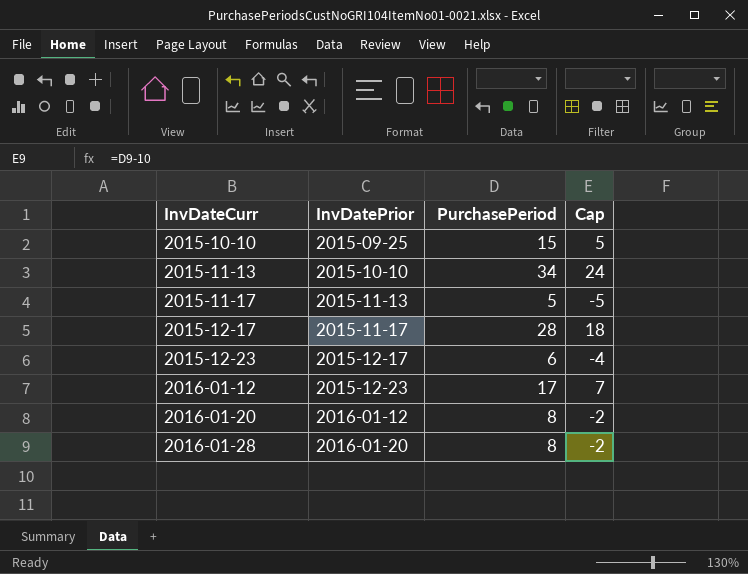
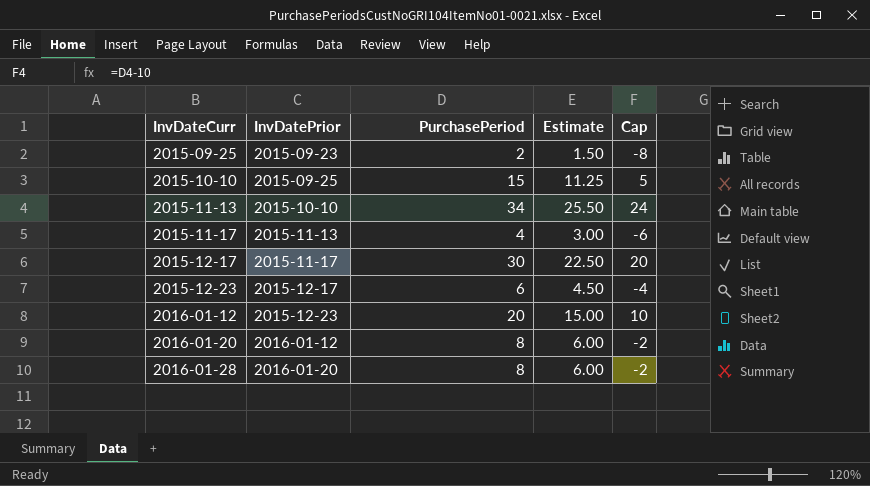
column Estimate | formula: none -> [PurchasePeriod] * 0.75
row 2015-09-25: none -> 2015-09-23 | 2 | 1.50 | -8
2015-11-17 | PurchasePeriod: 5 -> 4
2015-11-17 | Cap: -5 -> -6
2015-12-17 | PurchasePeriod: 28 -> 30
2015-12-17 | Cap: 18 -> 20
2016-01-12 | PurchasePeriod: 17 -> 20
2016-01-12 | Cap: 7 -> 10

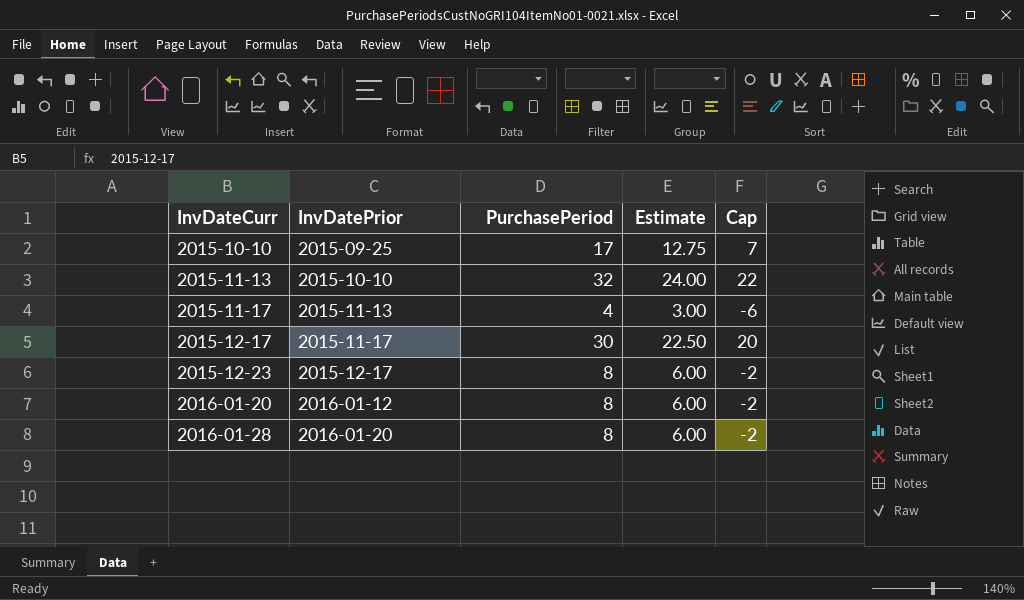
row 2015-09-25: 2015-09-23 | 2 | 1.50 | -8 -> none
row 2016-01-12: 2015-12-23 | 20 | 15.00 | 10 -> none
2015-10-10 | PurchasePeriod: 15 -> 17
2015-10-10 | Estimate: 11.25 -> 12.75
2015-10-10 | Cap: 5 -> 7
2015-11-13 | PurchasePeriod: 34 -> 32
2015-11-13 | Estimate: 25.50 -> 24.00
2015-11-13 | Cap: 24 -> 22
2015-12-23 | PurchasePeriod: 6 -> 8
2015-12-23 | Estimate: 4.50 -> 6.00
2015-12-23 | Cap: -4 -> -2

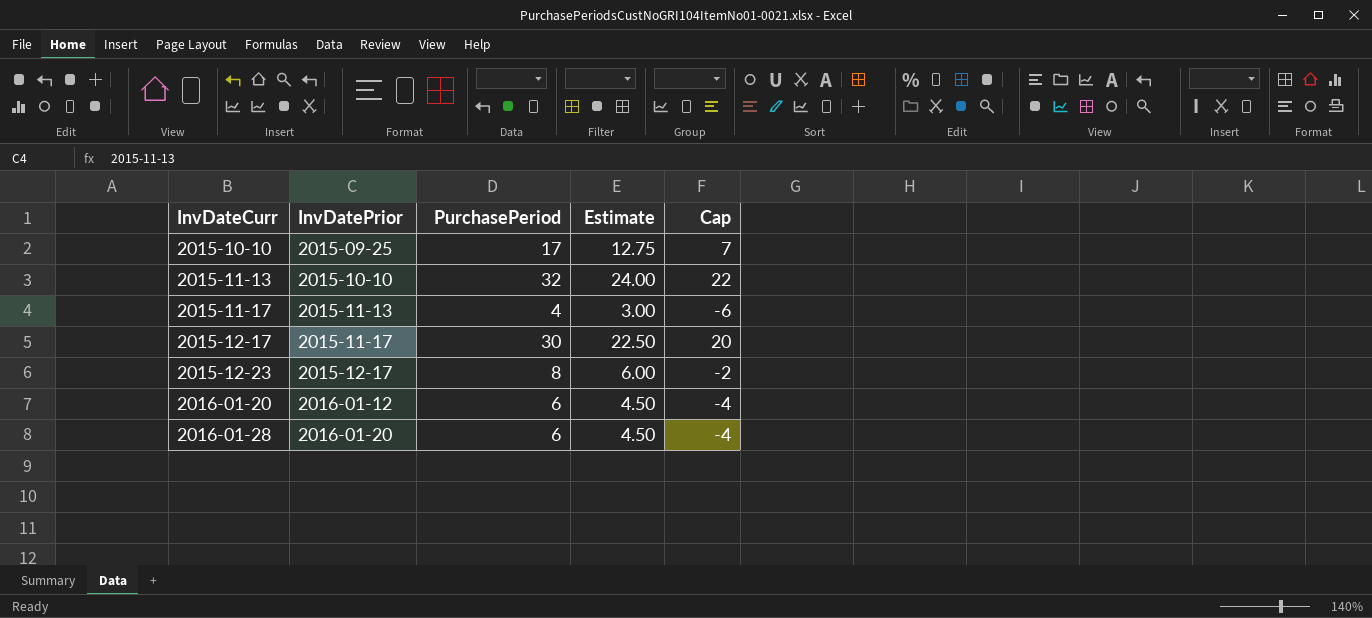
2016-01-20 | PurchasePeriod: 8 -> 6
2016-01-20 | Estimate: 6.00 -> 4.50
2016-01-20 | Cap: -2 -> -4
2016-01-28 | PurchasePeriod: 8 -> 6
2016-01-28 | Estimate: 6.00 -> 4.50
2016-01-28 | Cap: -2 -> -4

